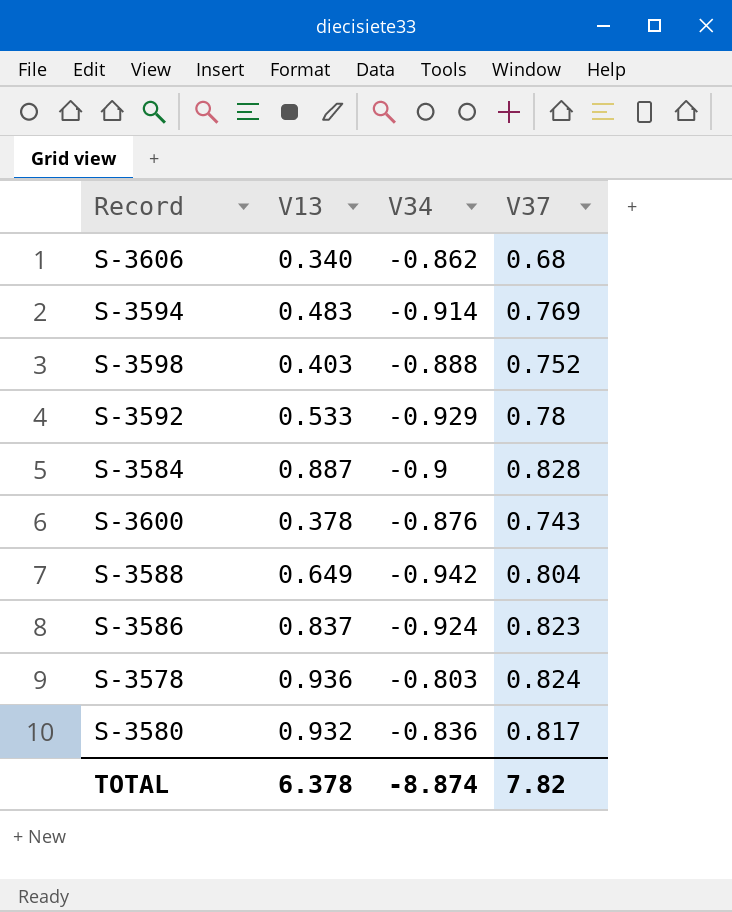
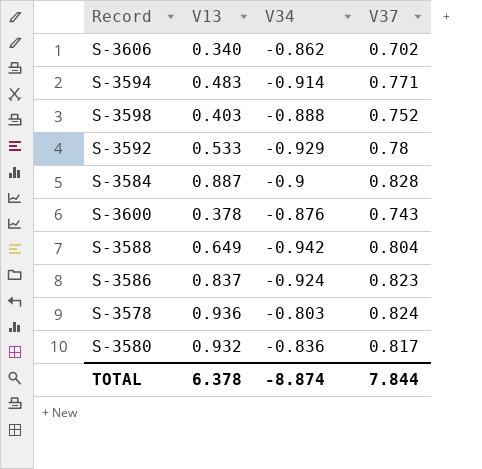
S-3606 | V37: 0.68 -> 0.702
S-3594 | V37: 0.769 -> 0.771
TOTAL | V37: 7.82 -> 7.844

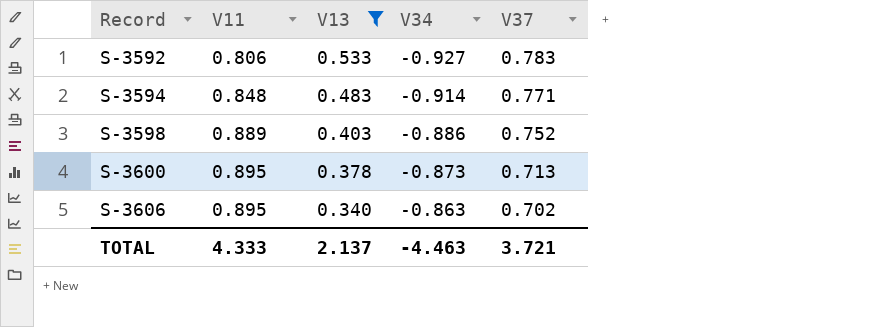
filter: none -> V13 <= 0.533
row order: none -> Record ascending
column V11 | position: none -> 2
S-3592 | V34: -0.929 -> -0.927
S-3592 | V37: 0.78 -> 0.783
S-3598 | V34: -0.888 -> -0.886
S-3600 | V34: -0.876 -> -0.873
S-3600 | V37: 0.743 -> 0.713
S-3606 | V34: -0.862 -> -0.863
TOTAL | V13: 6.378 -> 2.137
TOTAL | V34: -8.874 -> -4.463
TOTAL | V37: 7.844 -> 3.721

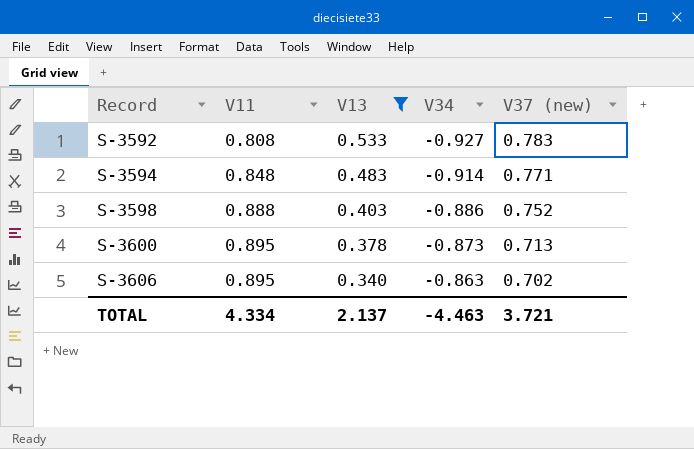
column name: V37 -> V37 (new)
S-3592 | V11: 0.806 -> 0.808
S-3598 | V11: 0.889 -> 0.888
TOTAL | V11: 4.333 -> 4.334

